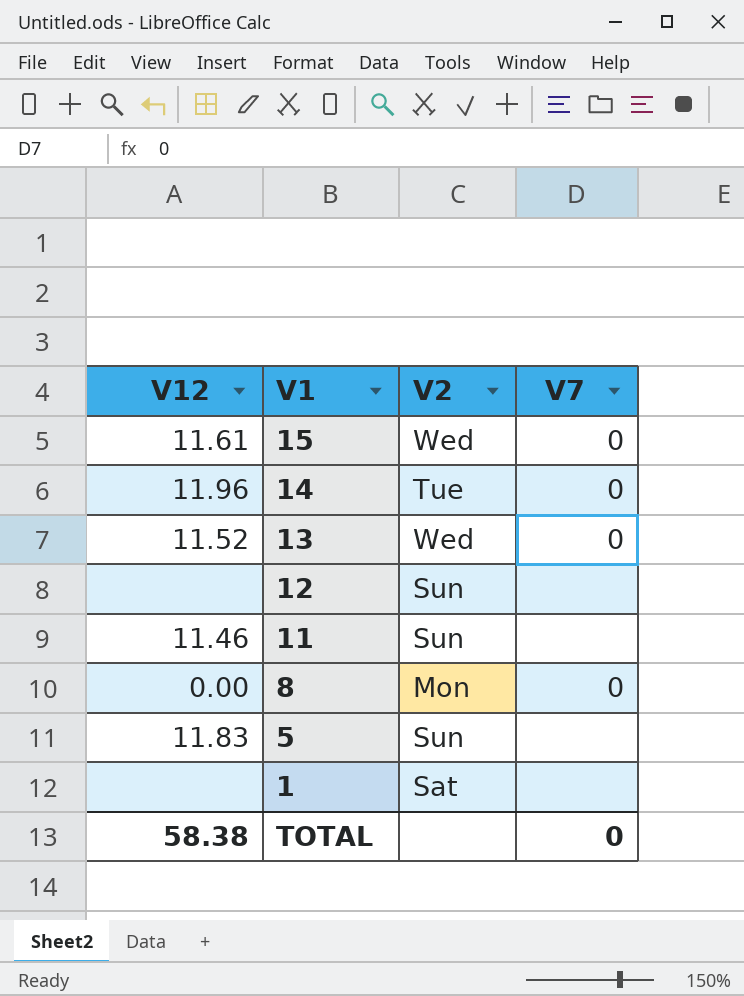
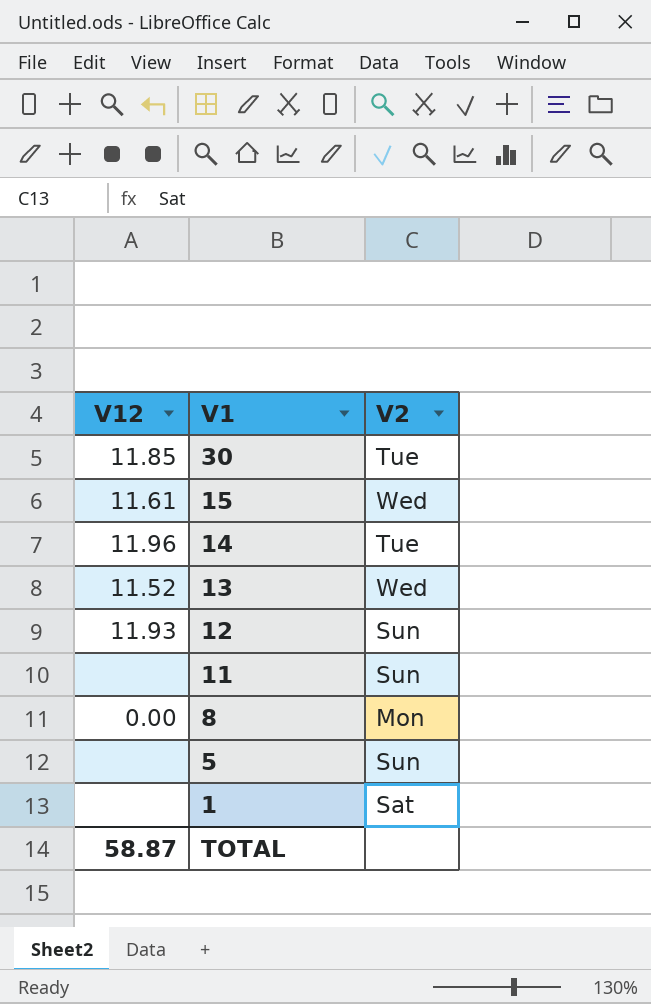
column V7 | position: 4 -> none
row 30: none -> 11.85 | Tue
12 | V12: none -> 11.93
11 | V12: 11.46 -> none
5 | V12: 11.83 -> none
TOTAL | V12: 58.38 -> 58.87

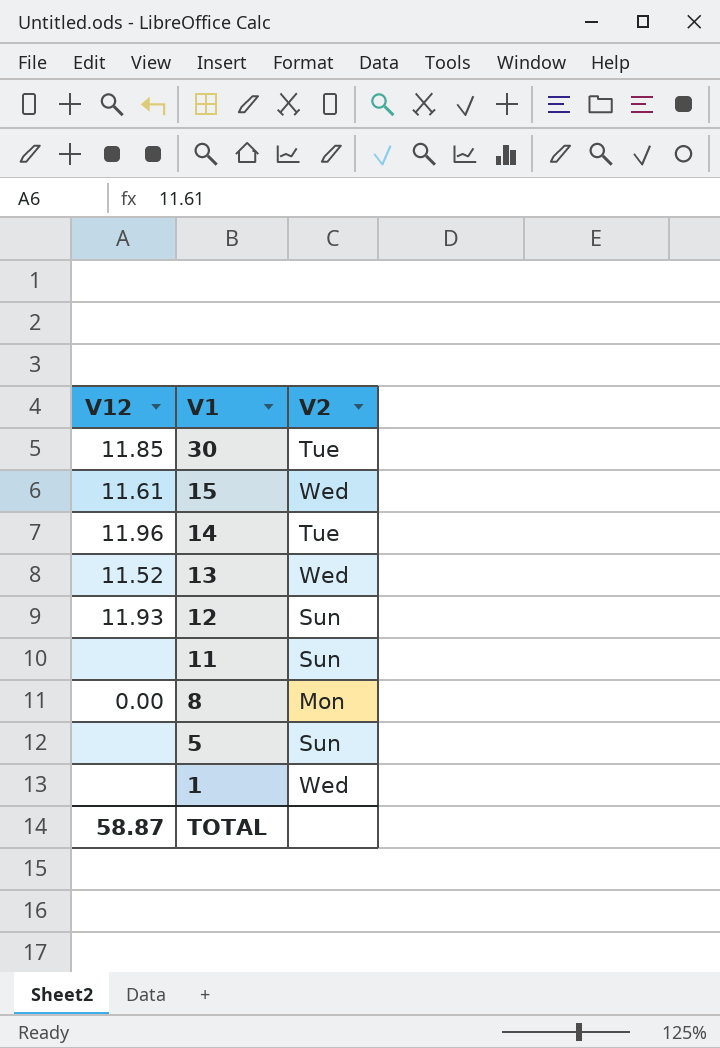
1 | V2: Sat -> Wed

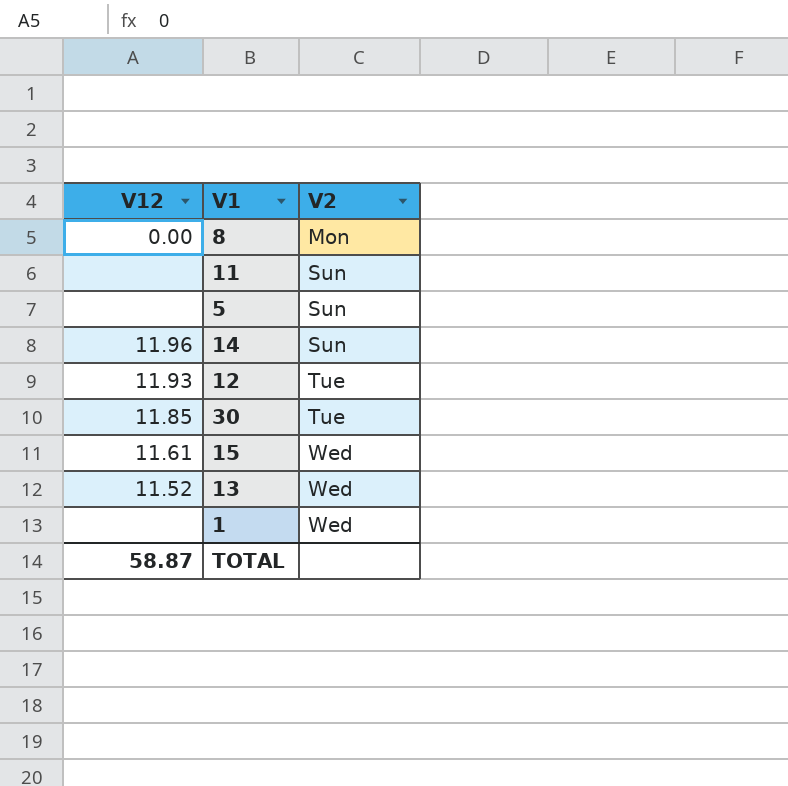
row order: V1 descending -> V2 ascending
14 | V2: Tue -> Sun
12 | V2: Sun -> Tue

